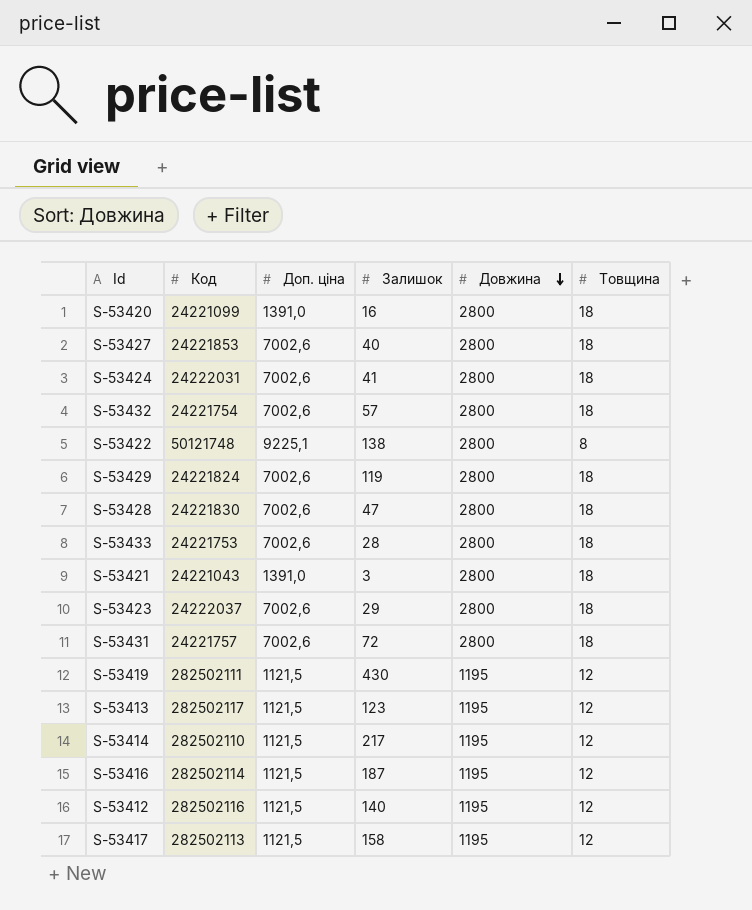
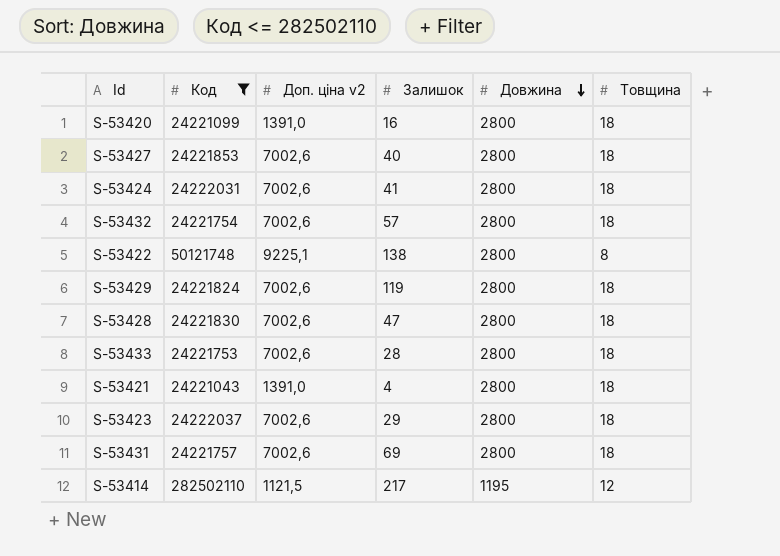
filter: none -> Код <= 282502110
column name: Доп. ціна -> Доп. ціна v2
S-53421 | Залишок: 3 -> 4
S-53431 | Залишок: 72 -> 69

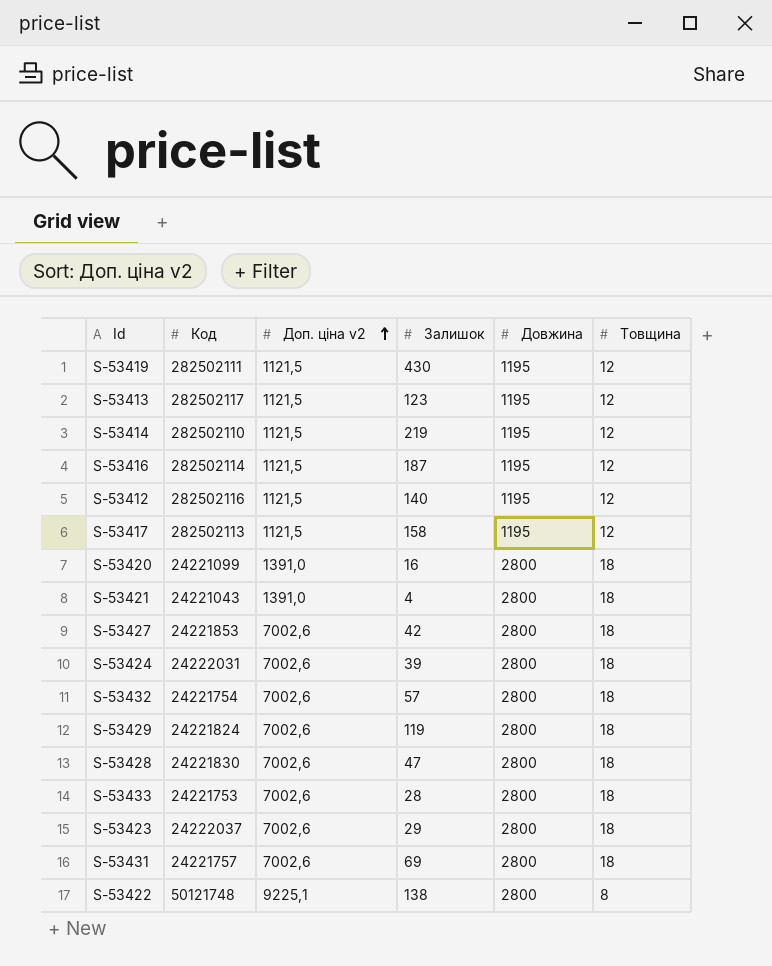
filter: Код <= 282502110 -> none
row order: Довжина descending -> Доп. ціна v2 ascending
S-53414 | Залишок: 217 -> 219
S-53427 | Залишок: 40 -> 42
S-53424 | Залишок: 41 -> 39

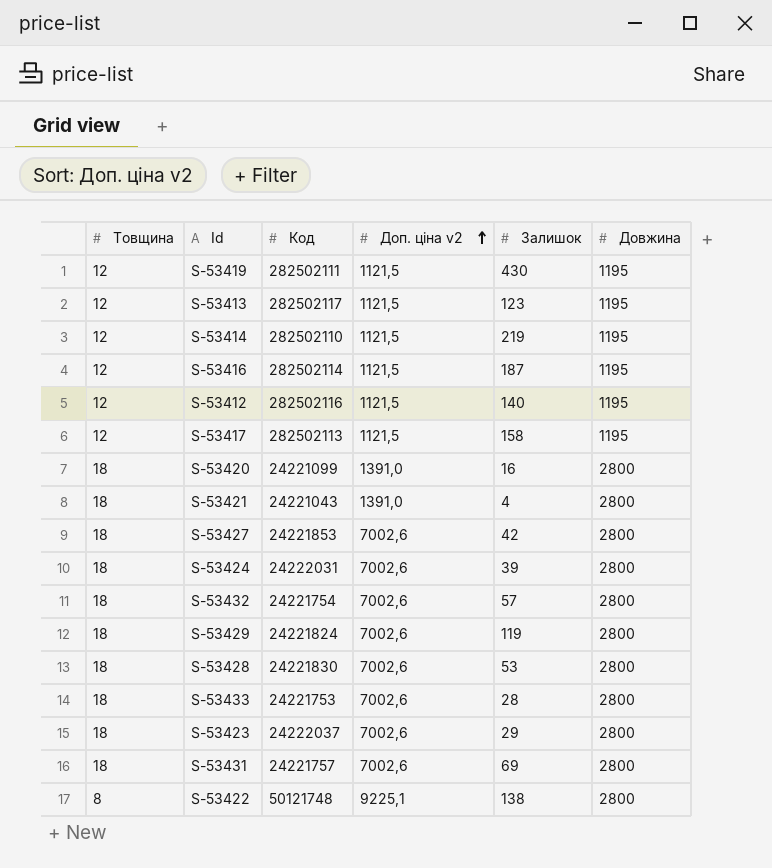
column Товщина | position: 6 -> 1
S-53428 | Залишок: 47 -> 53

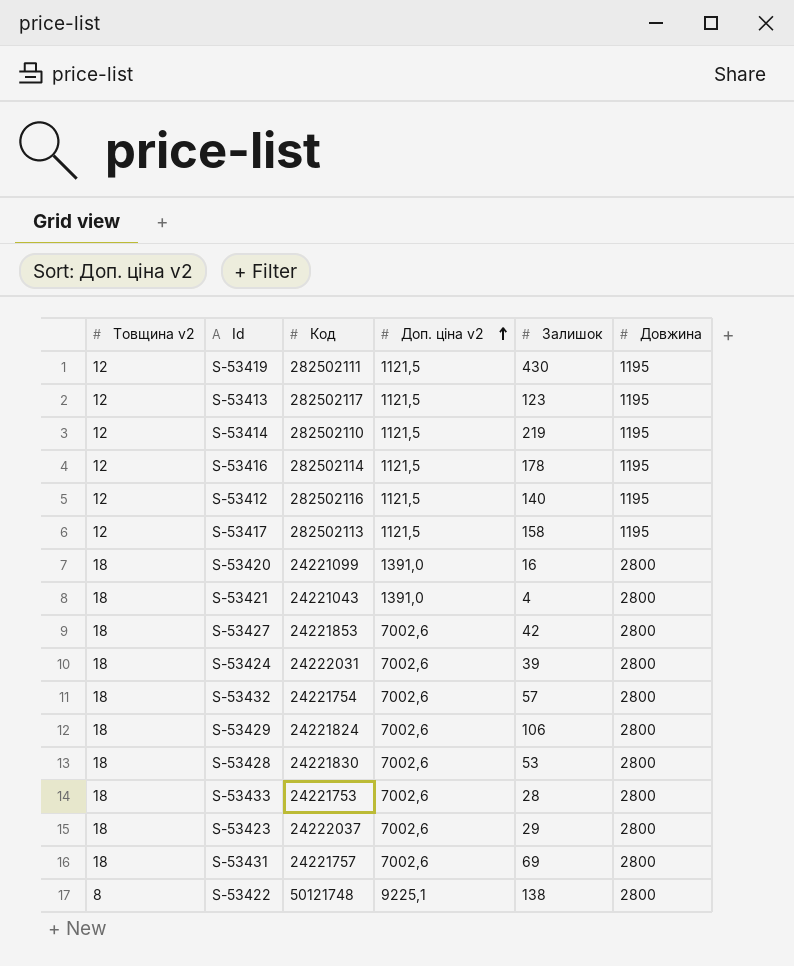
column name: Товщина -> Товщина v2
S-53416 | Залишок: 187 -> 178
S-53429 | Залишок: 119 -> 106

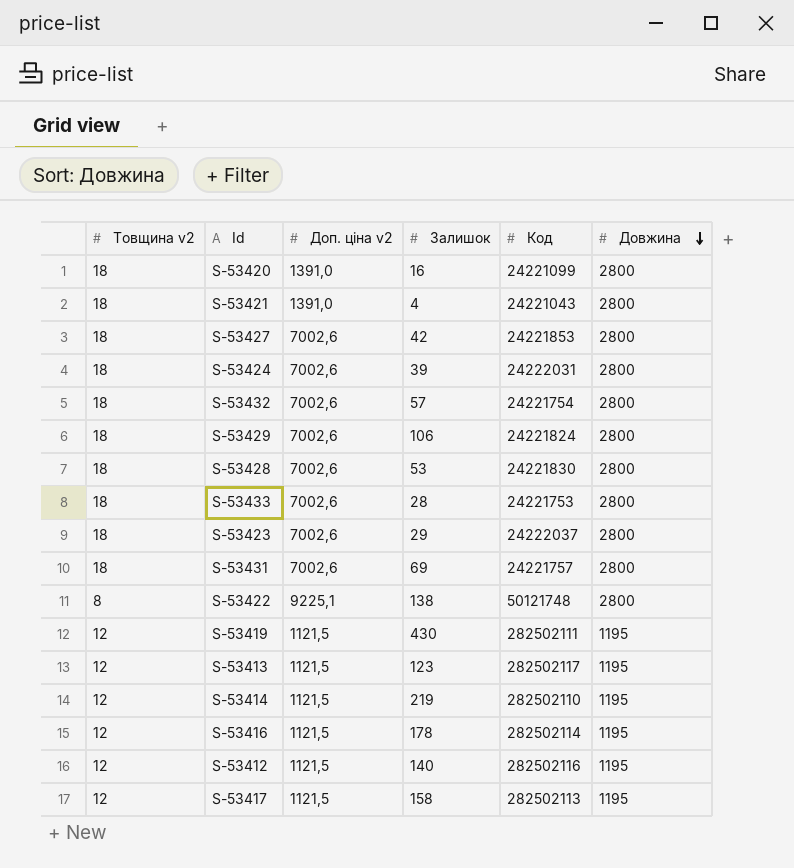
row order: Доп. ціна v2 ascending -> Довжина descending
column Код | position: 3 -> 5

